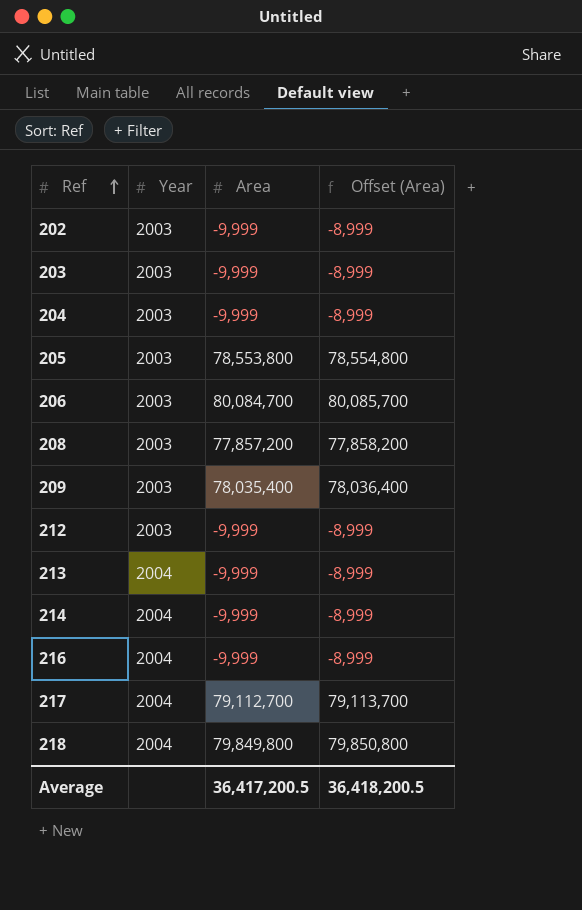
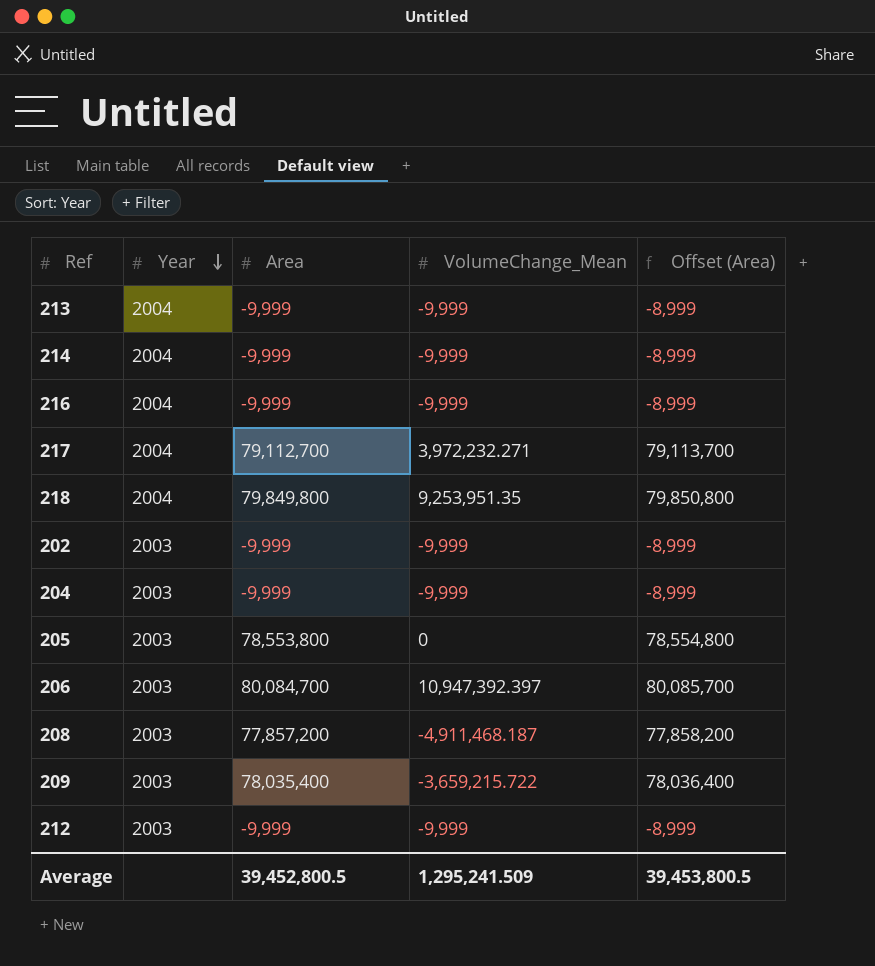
row order: Ref ascending -> Year descending
column VolumeChange_Mean | position: none -> 4
row 203: 2003 | -9,999 | -8,999 -> none
Average | Area: 36,417,200.5 -> 39,452,800.5
Average | Offset (Area): 36,418,200.5 -> 39,453,800.5

